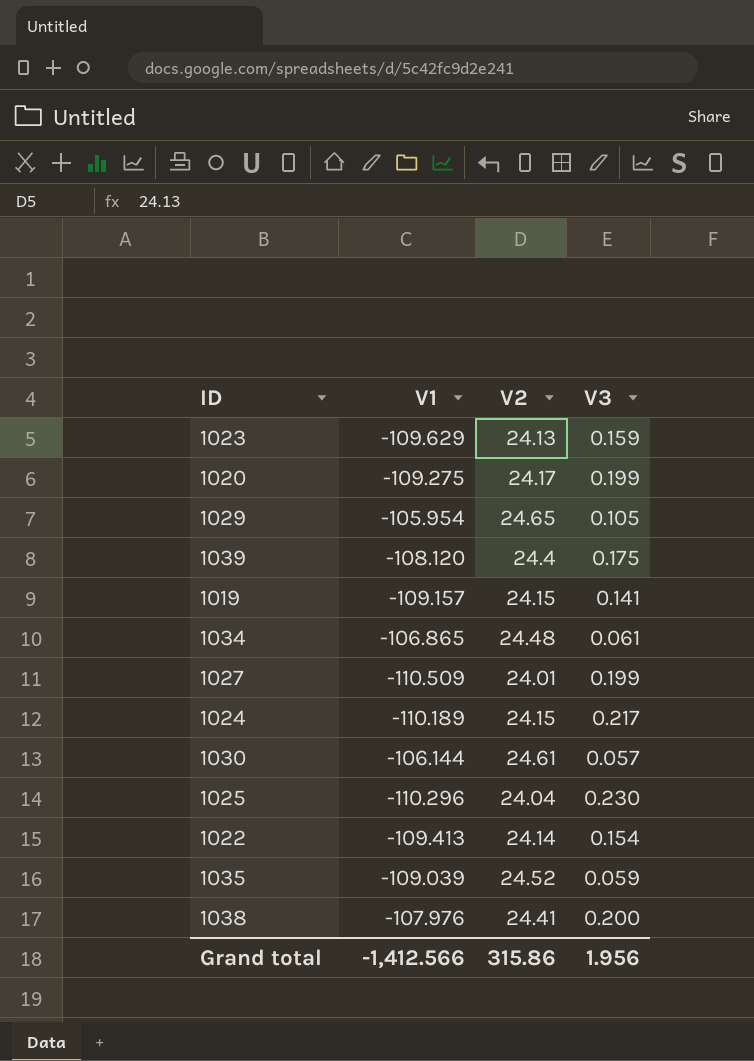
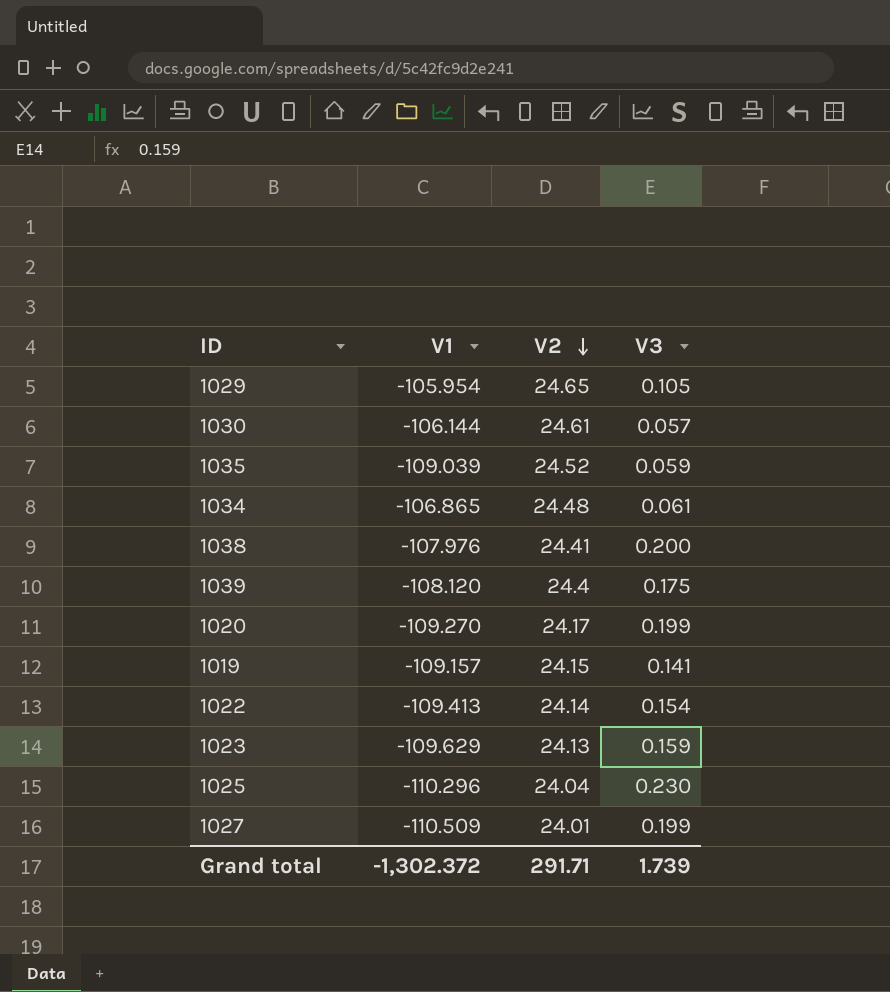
row order: none -> V2 descending
row 1024: -110.189 | 24.15 | 0.217 -> none
1020 | V1: -109.275 -> -109.270
Grand total | V1: -1,412.566 -> -1,302.372
Grand total | V2: 315.86 -> 291.71
Grand total | V3: 1.956 -> 1.739

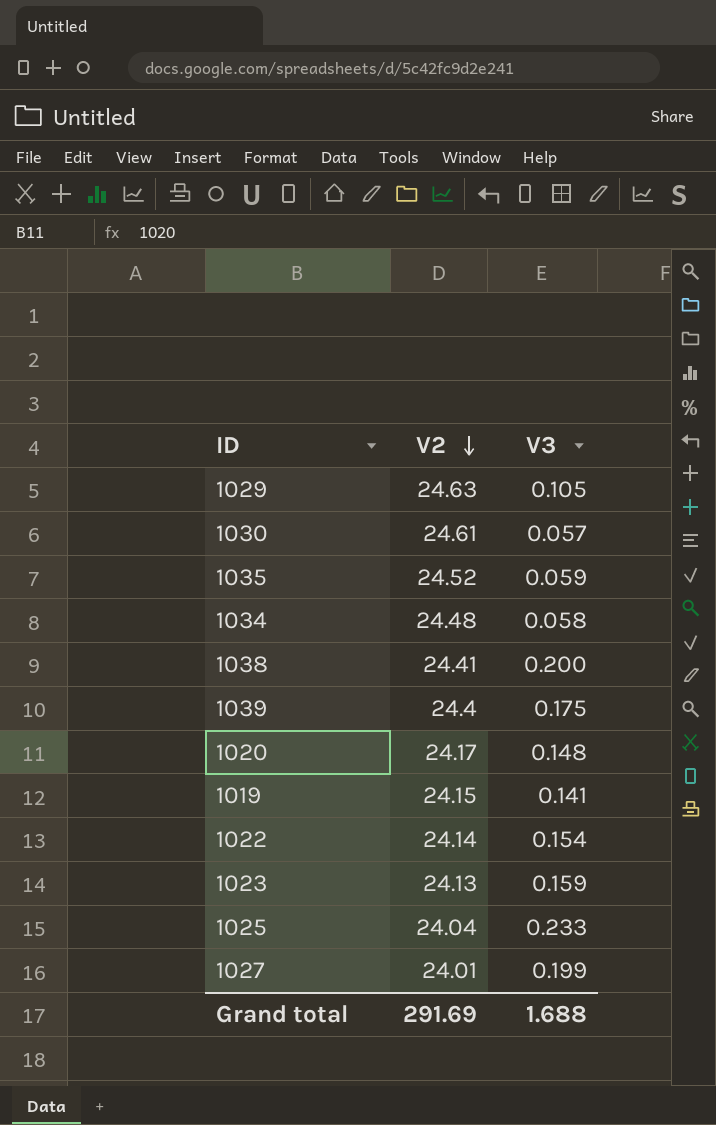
column V1 | position: 2 -> none
1029 | V2: 24.65 -> 24.63
1034 | V3: 0.061 -> 0.058
1020 | V3: 0.199 -> 0.148
1025 | V3: 0.230 -> 0.233
Grand total | V2: 291.71 -> 291.69
Grand total | V3: 1.739 -> 1.688

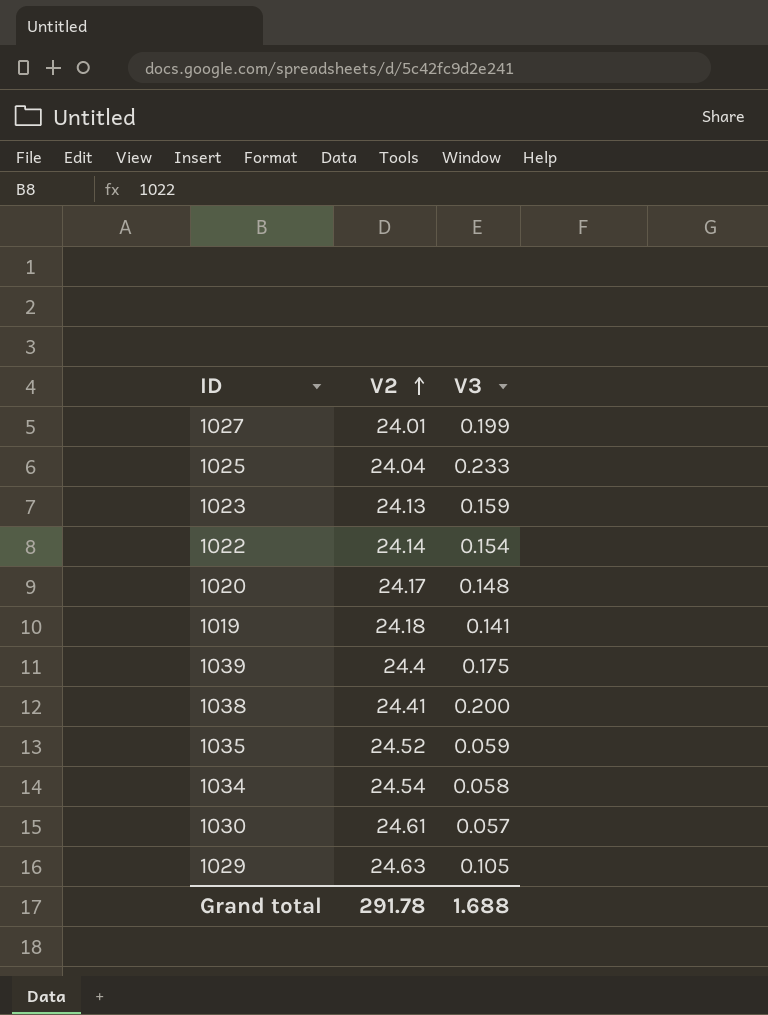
row order: V2 descending -> V2 ascending
1019 | V2: 24.15 -> 24.18
1034 | V2: 24.48 -> 24.54
Grand total | V2: 291.69 -> 291.78

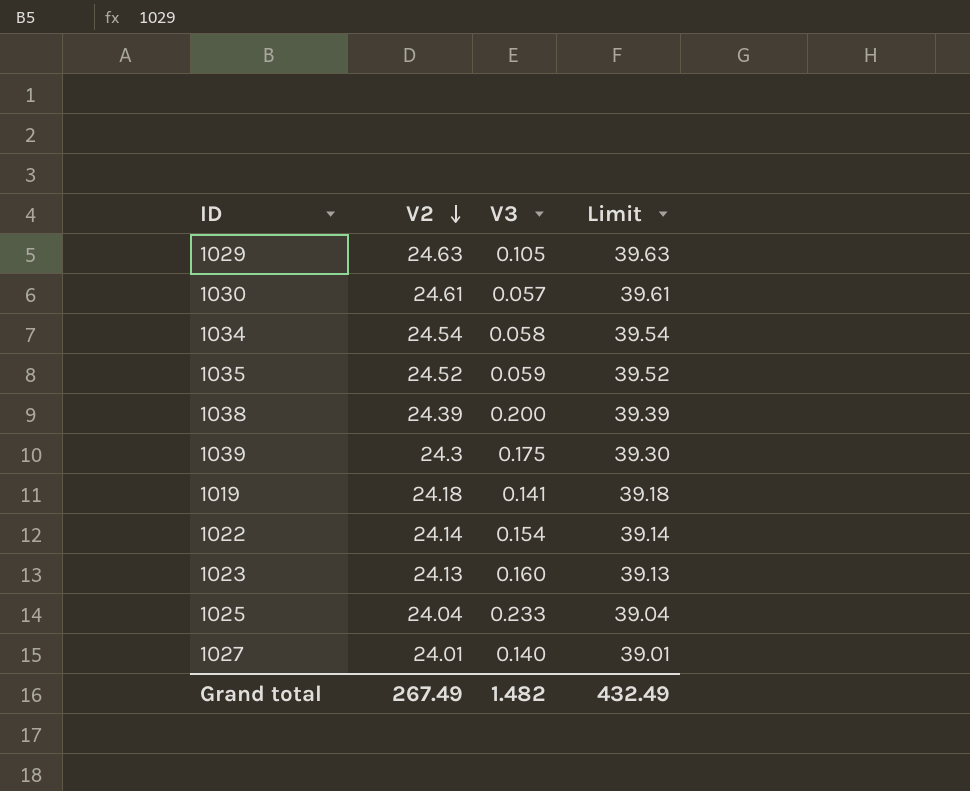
row order: V2 ascending -> V2 descending
column Limit | formula: none -> [V2] + 15
row 1020: 24.17 | 0.148 -> none
1038 | V2: 24.41 -> 24.39
1039 | V2: 24.4 -> 24.3
1023 | V3: 0.159 -> 0.160
1027 | V3: 0.199 -> 0.140
Grand total | V2: 291.78 -> 267.49
Grand total | V3: 1.688 -> 1.482

